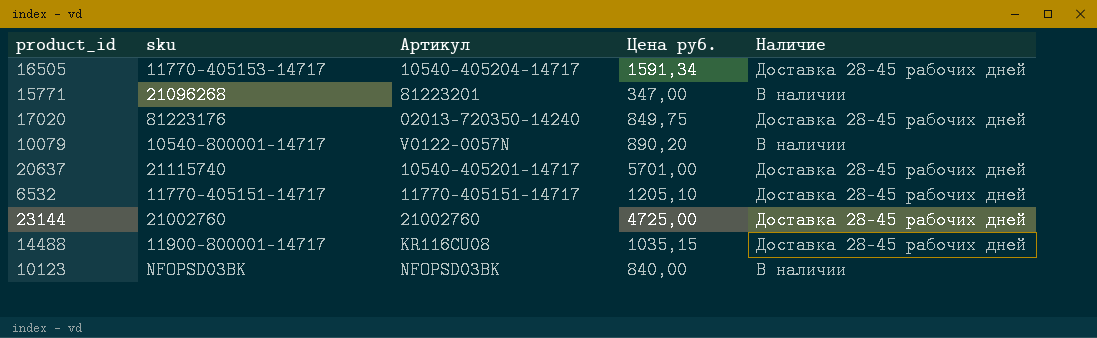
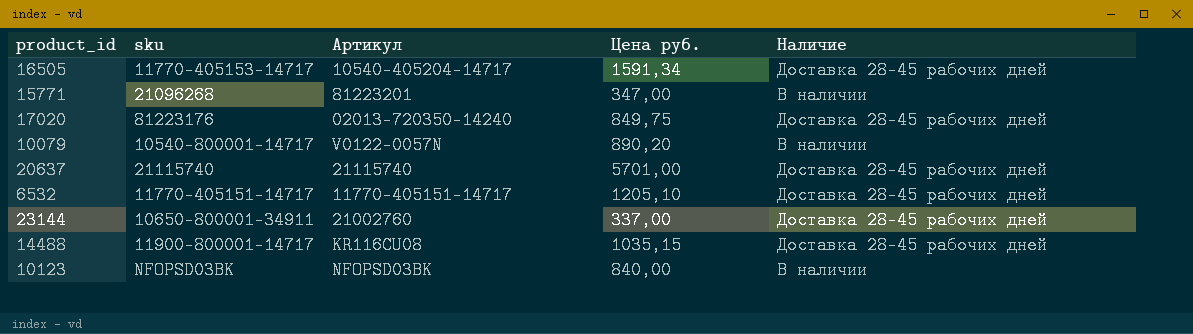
20637 | Артикул: 10540-405201-14717 -> 21115740
23144 | sku: 21002760 -> 10650-800001-34911
23144 | Цена руб.: 4725,00 -> 337,00

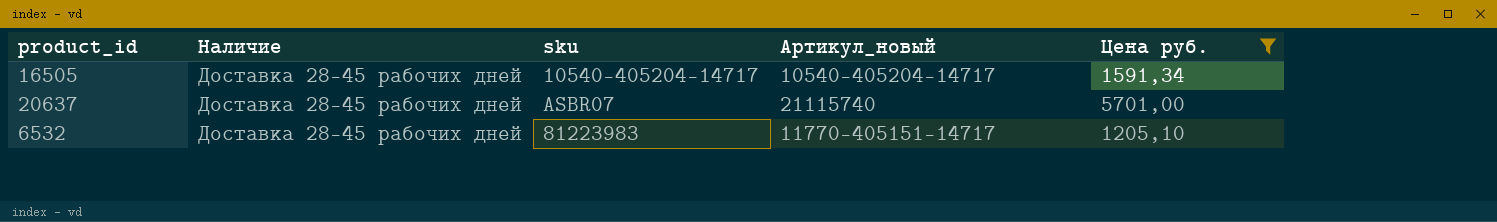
filter: none -> Цена руб. >= 1205,10
column Наличие | position: 5 -> 2
column name: Артикул -> Артикул_новый
16505 | sku: 11770-405153-14717 -> 10540-405204-14717
20637 | sku: 21115740 -> ASBR07
6532 | sku: 11770-405151-14717 -> 81223983

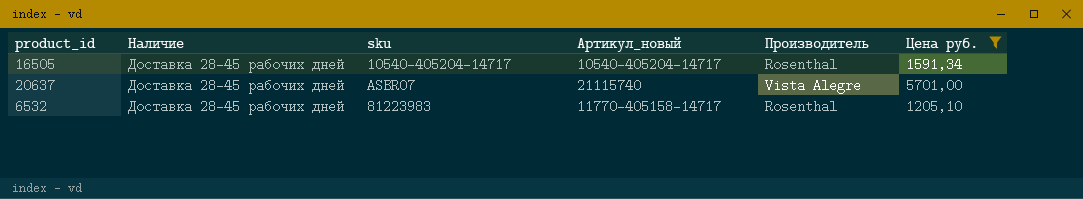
column Производитель | position: none -> 5
6532 | Артикул_новый: 11770-405151-14717 -> 11770-405158-14717

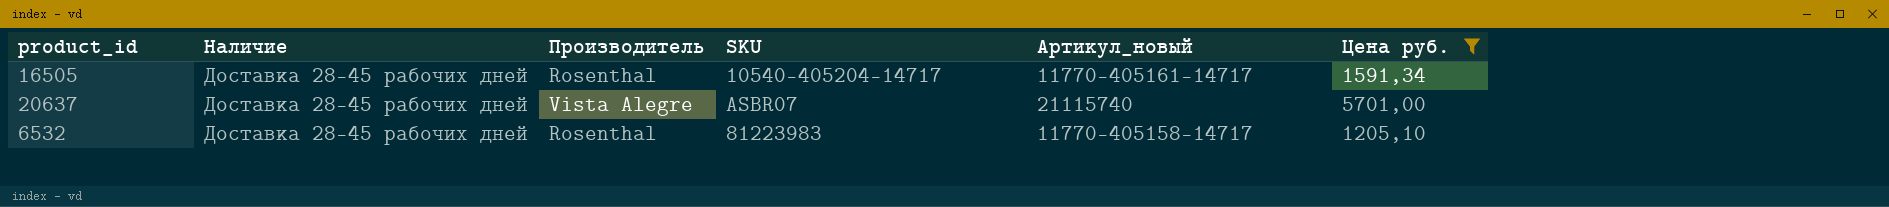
column Производитель | position: 5 -> 3
column name: sku -> SKU
16505 | Артикул_новый: 10540-405204-14717 -> 11770-405161-14717

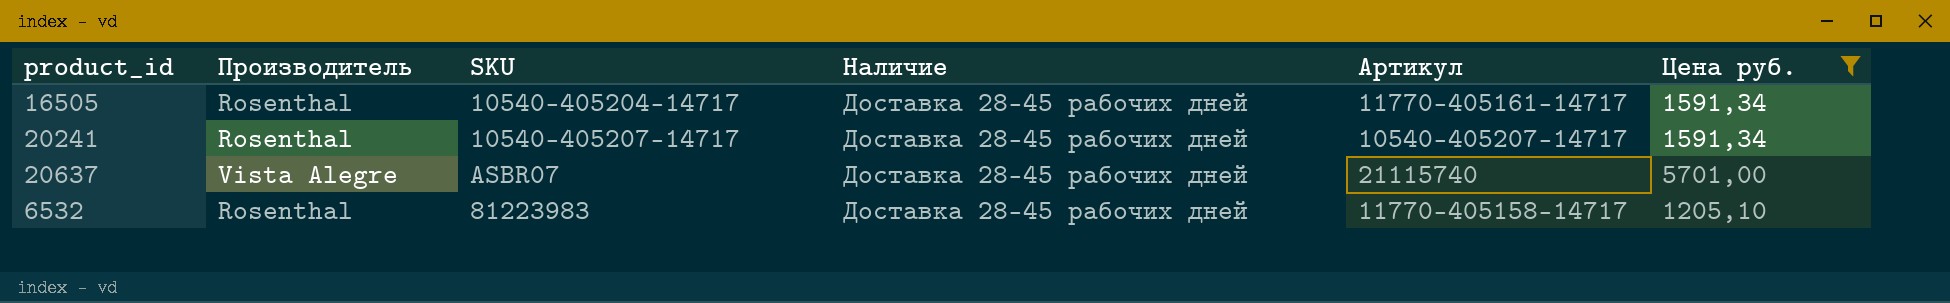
column Наличие | position: 2 -> 4
column name: Артикул_новый -> Артикул
row 20241: none -> Rosenthal | 10540-405207-14717 | Доставка 28-45 рабочих дней | 10540-405207-14717 | 1591,34

